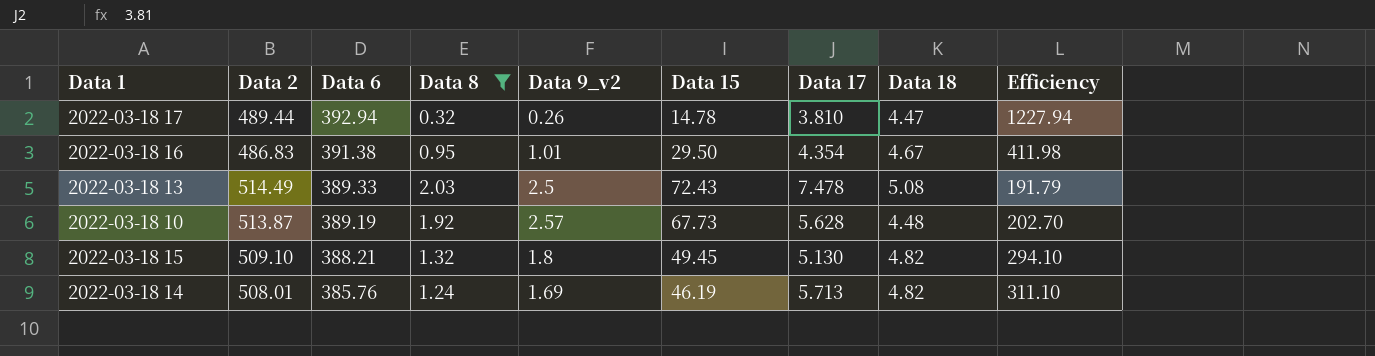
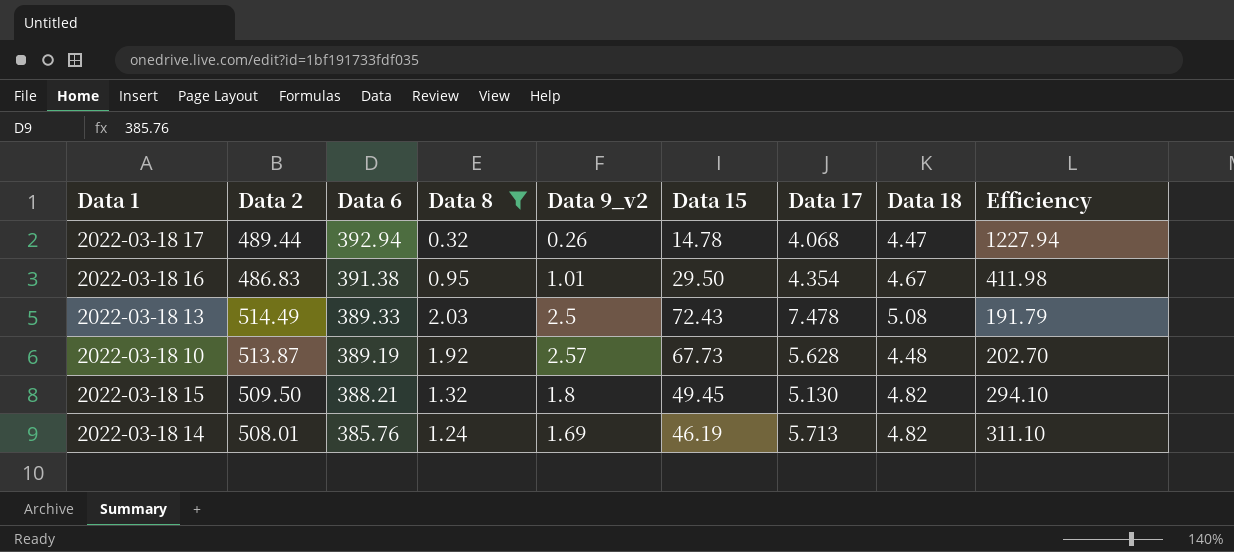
2022-03-18 17 | Data 17: 3.810 -> 4.068
2022-03-18 15 | Data 2: 509.10 -> 509.50

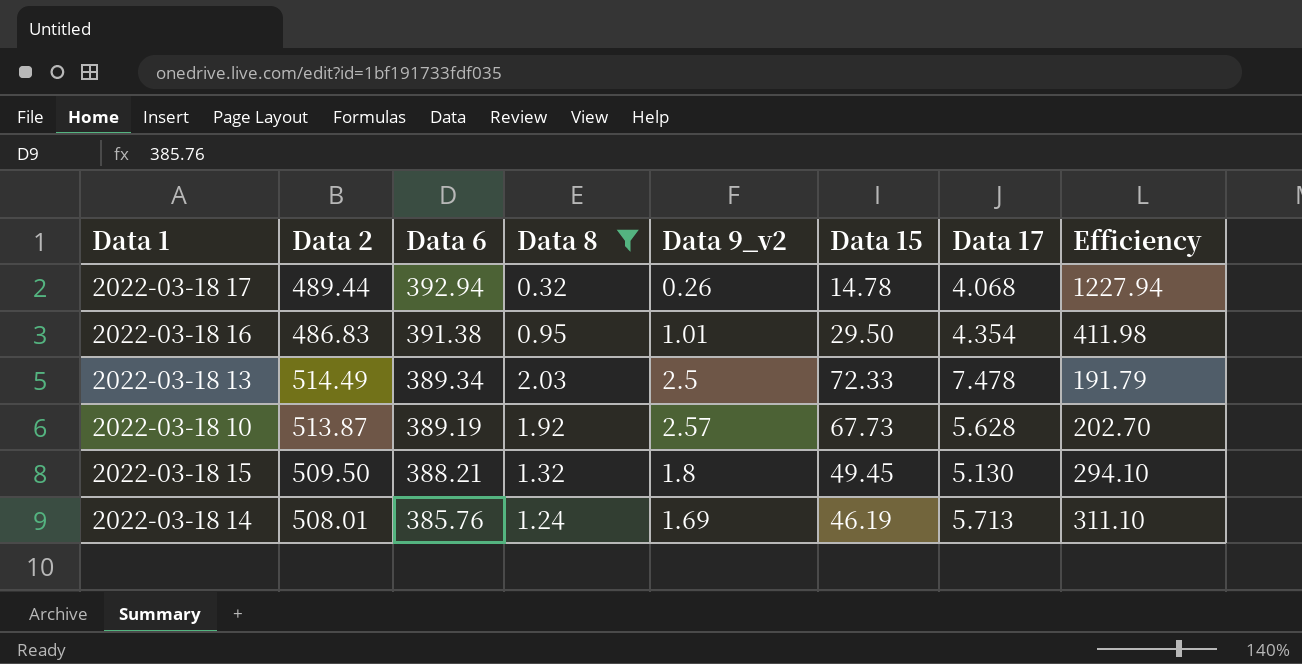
column Data 18 | position: 8 -> none
2022-03-18 13 | Data 6: 389.33 -> 389.34
2022-03-18 13 | Data 15: 72.43 -> 72.33

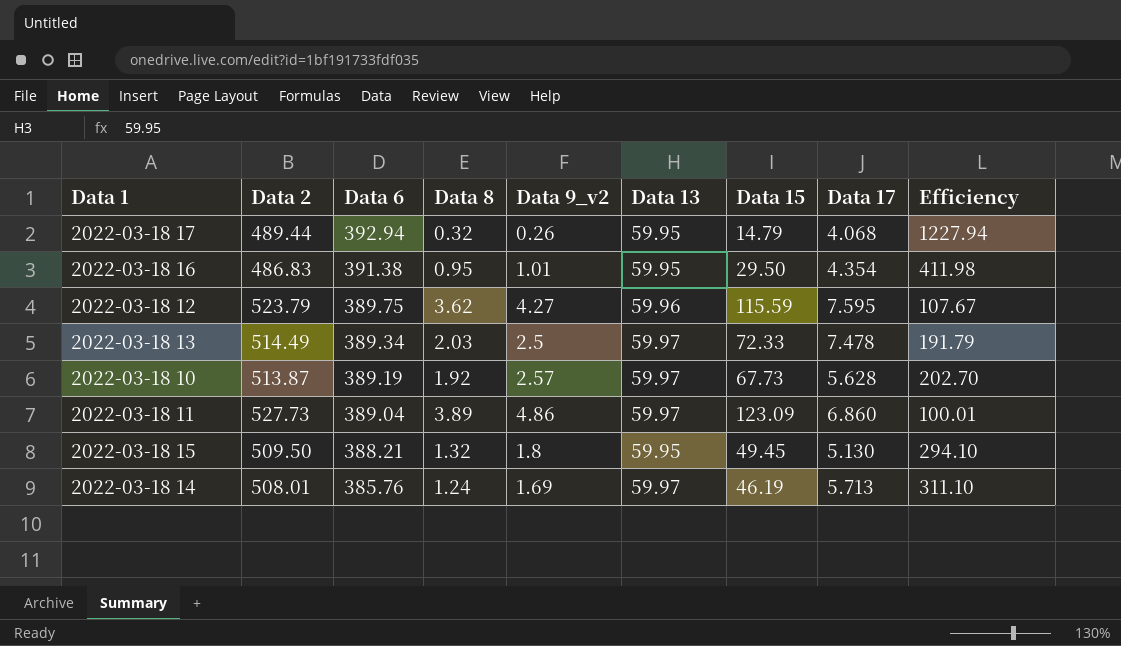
filter: Data 8 <= 2.03 -> none
column Data 13 | position: none -> 6
2022-03-18 17 | Data 15: 14.78 -> 14.79

